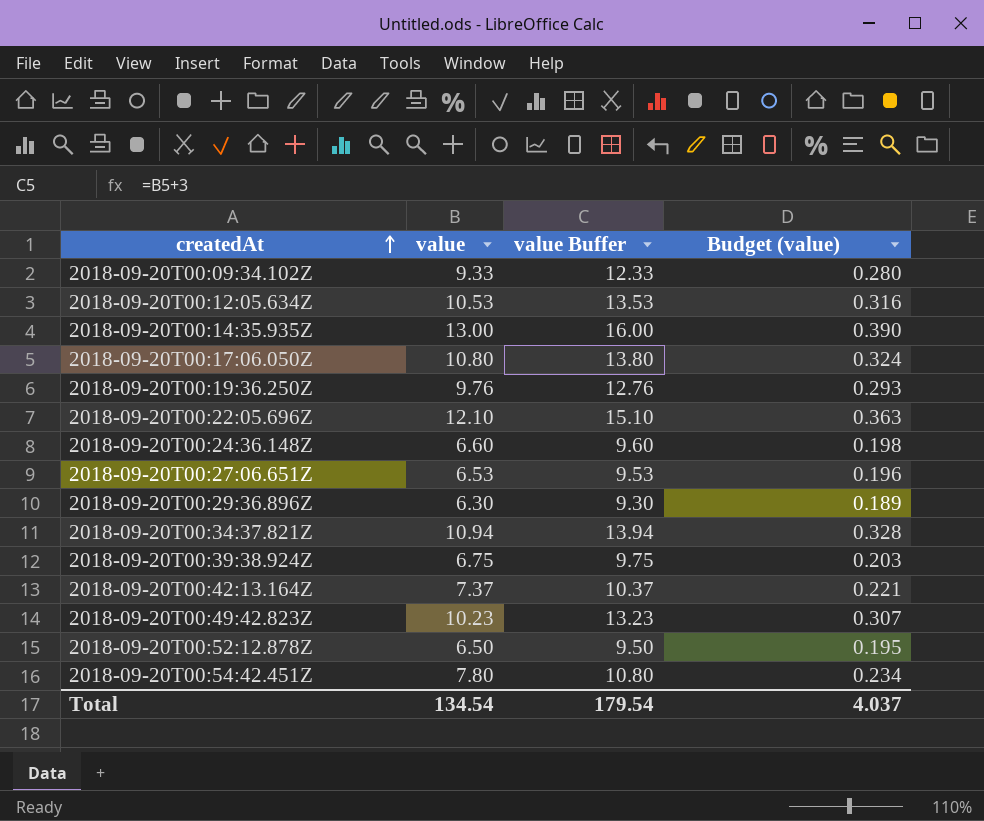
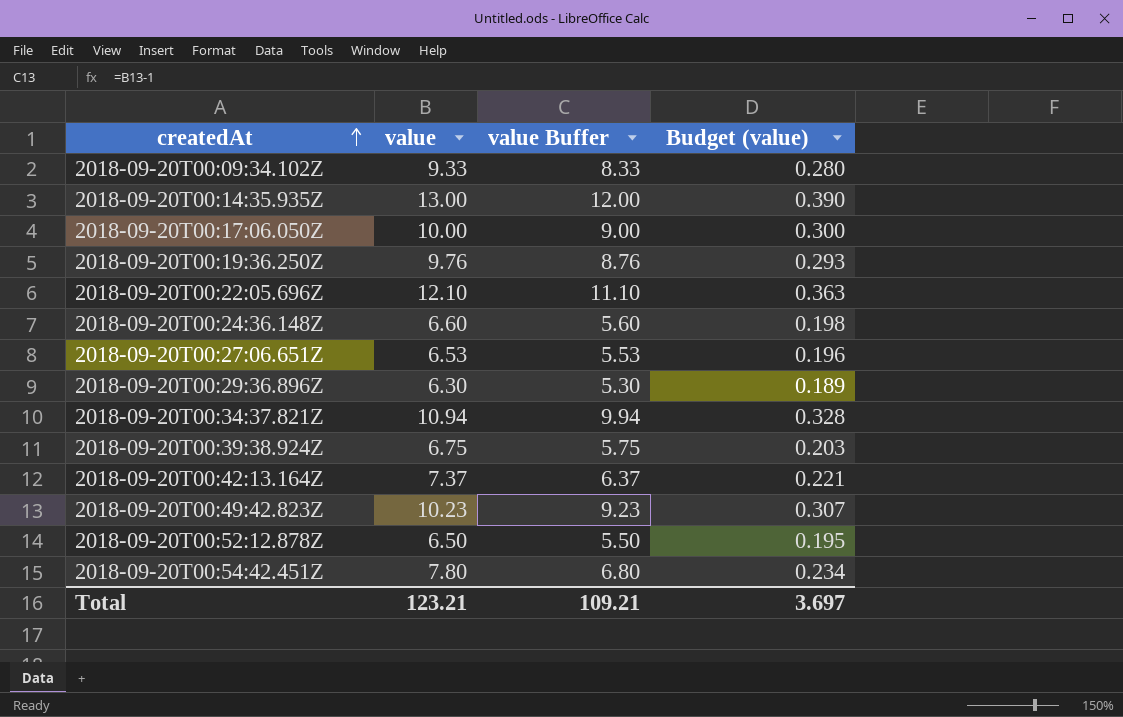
column value Buffer | formula: [value] + 3 -> [value] - 1
row 2018-09-20T00:12:05.634Z: 10.53 | 13.53 | 0.316 -> none
2018-09-20T00:17:06.050Z | value: 10.80 -> 10.00
2018-09-20T00:17:06.050Z | Budget (value): 0.324 -> 0.300
Total | value: 134.54 -> 123.21
Total | value Buffer: 179.54 -> 109.21
Total | Budget (value): 4.037 -> 3.697

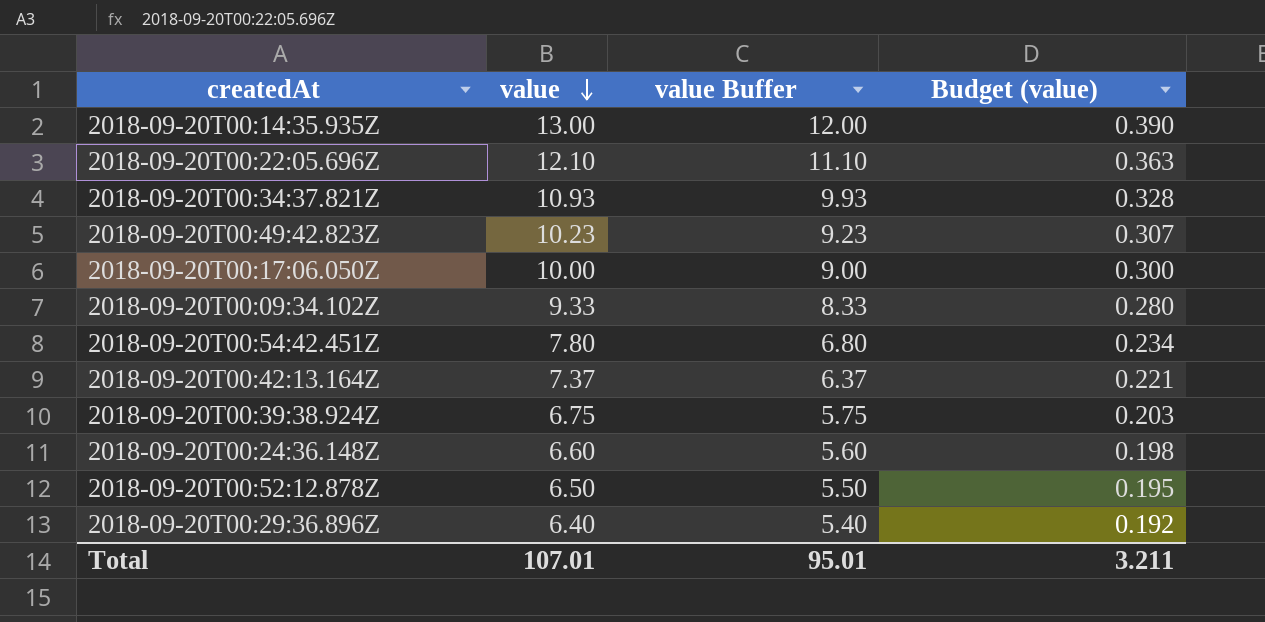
row order: createdAt ascending -> value descending
row 2018-09-20T00:19:36.250Z: 9.76 | 8.76 | 0.293 -> none
row 2018-09-20T00:27:06.651Z: 6.53 | 5.53 | 0.196 -> none
2018-09-20T00:34:37.821Z | value: 10.94 -> 10.93
2018-09-20T00:34:37.821Z | value Buffer: 9.94 -> 9.93
2018-09-20T00:29:36.896Z | value: 6.30 -> 6.40
2018-09-20T00:29:36.896Z | value Buffer: 5.30 -> 5.40
2018-09-20T00:29:36.896Z | Budget (value): 0.189 -> 0.192
Total | value: 123.21 -> 107.01
Total | value Buffer: 109.21 -> 95.01
Total | Budget (value): 3.697 -> 3.211

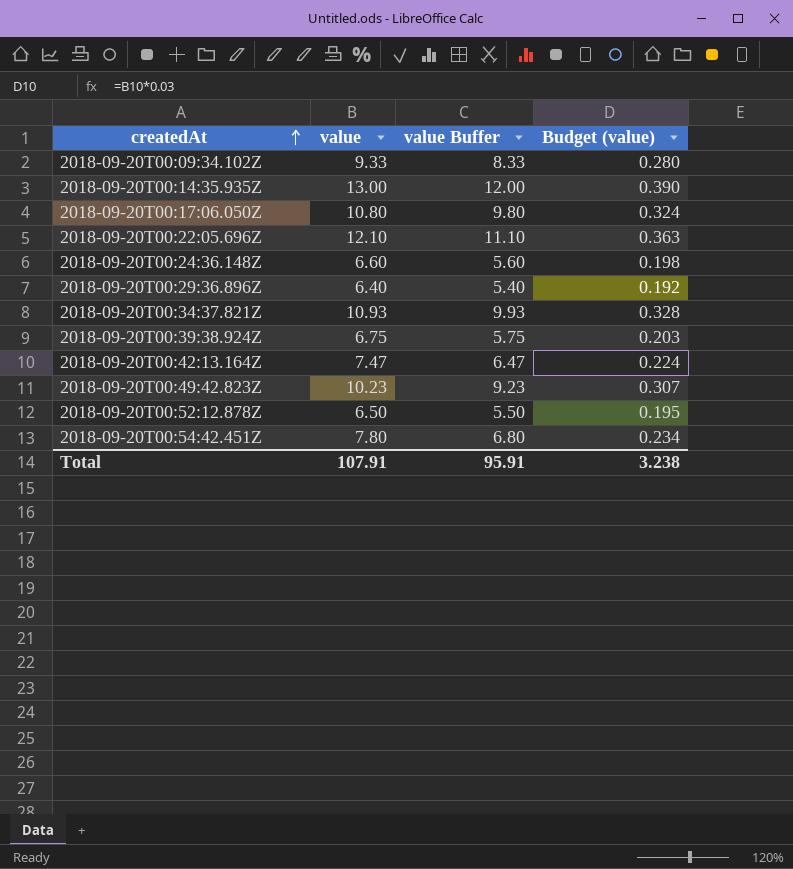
row order: value descending -> createdAt ascending
2018-09-20T00:17:06.050Z | value: 10.00 -> 10.80
2018-09-20T00:17:06.050Z | value Buffer: 9.00 -> 9.80
2018-09-20T00:17:06.050Z | Budget (value): 0.300 -> 0.324
2018-09-20T00:42:13.164Z | value: 7.37 -> 7.47
2018-09-20T00:42:13.164Z | value Buffer: 6.37 -> 6.47
2018-09-20T00:42:13.164Z | Budget (value): 0.221 -> 0.224
Total | value: 107.01 -> 107.91
Total | value Buffer: 95.01 -> 95.91
Total | Budget (value): 3.211 -> 3.238

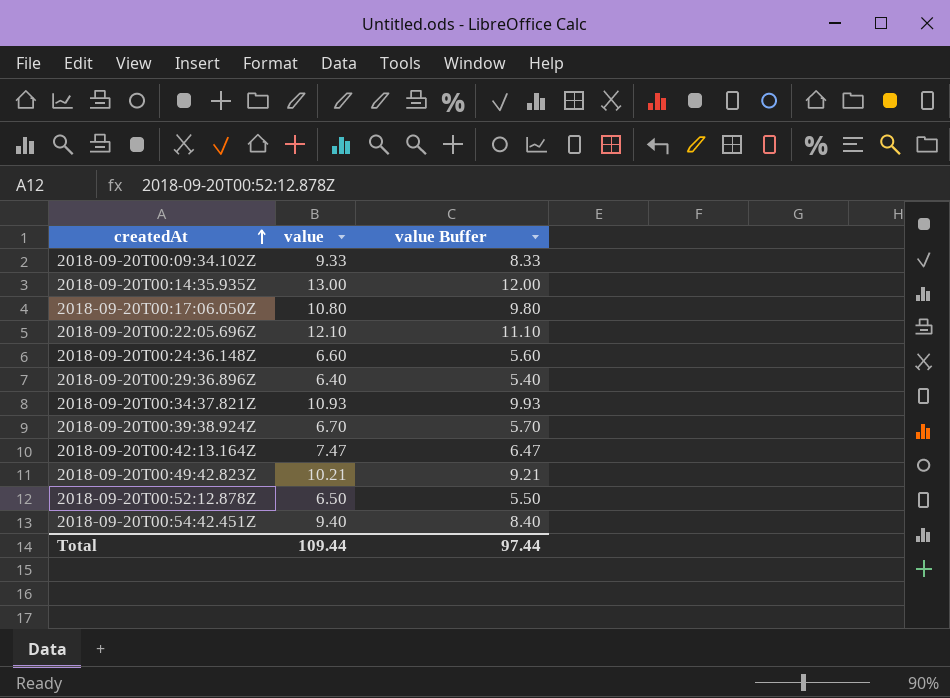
column Budget (value) | formula: [value] * 0.03 -> none
2018-09-20T00:39:38.924Z | value: 6.75 -> 6.70
2018-09-20T00:39:38.924Z | value Buffer: 5.75 -> 5.70
2018-09-20T00:49:42.823Z | value: 10.23 -> 10.21
2018-09-20T00:49:42.823Z | value Buffer: 9.23 -> 9.21
2018-09-20T00:54:42.451Z | value: 7.80 -> 9.40
2018-09-20T00:54:42.451Z | value Buffer: 6.80 -> 8.40
Total | value: 107.91 -> 109.44
Total | value Buffer: 95.91 -> 97.44

